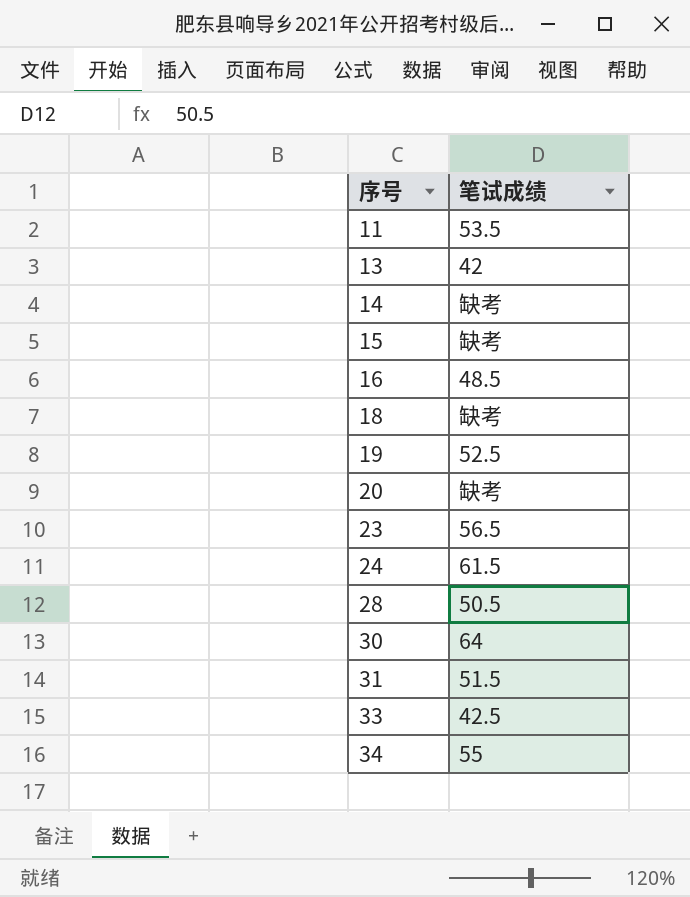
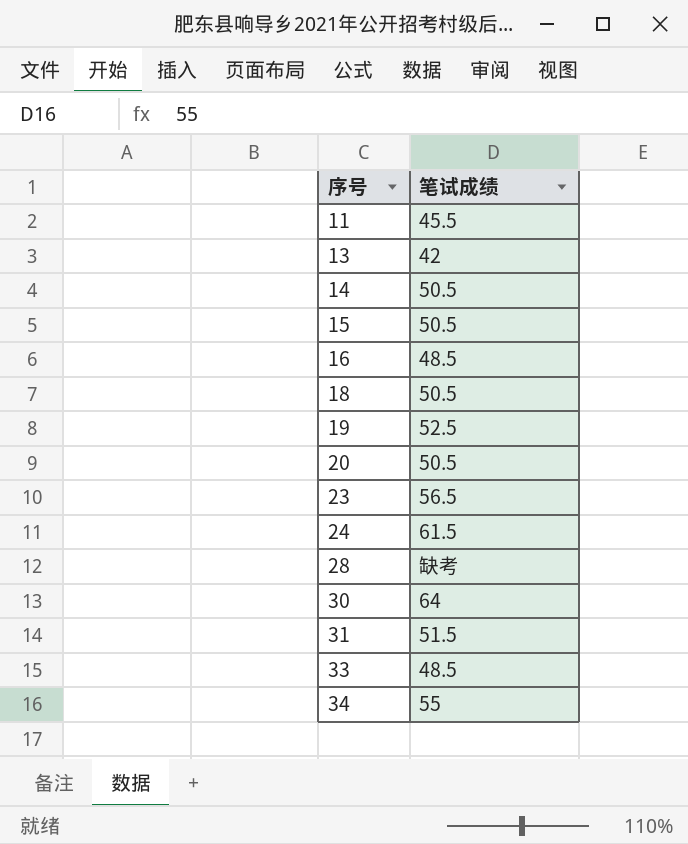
11 | 笔试成绩: 53.5 -> 45.5
14 | 笔试成绩: 缺考 -> 50.5
15 | 笔试成绩: 缺考 -> 50.5
18 | 笔试成绩: 缺考 -> 50.5
20 | 笔试成绩: 缺考 -> 50.5
28 | 笔试成绩: 50.5 -> 缺考
33 | 笔试成绩: 42.5 -> 48.5

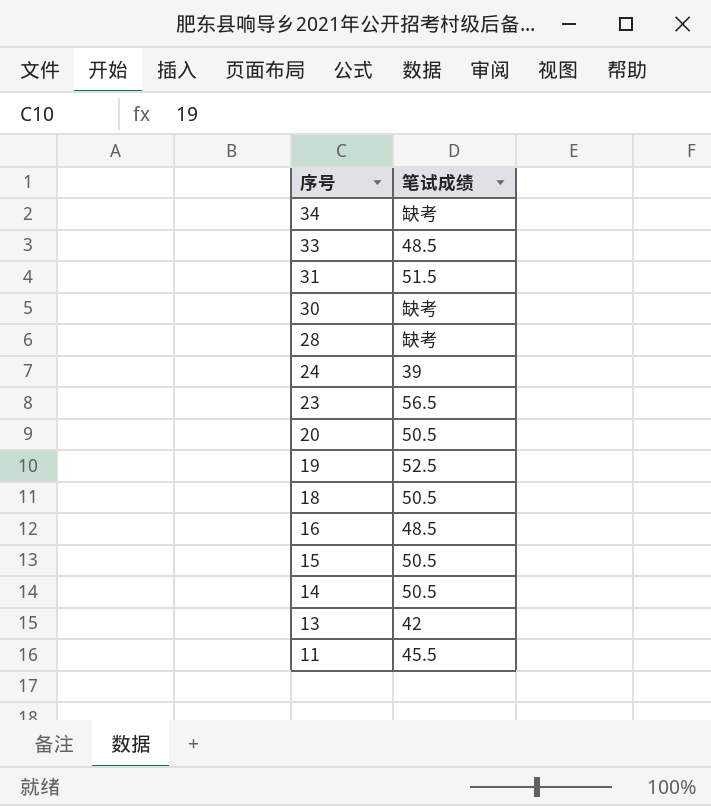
row order: 序号 ascending -> 序号 descending
34 | 笔试成绩: 55 -> 缺考
30 | 笔试成绩: 64 -> 缺考
24 | 笔试成绩: 61.5 -> 39

